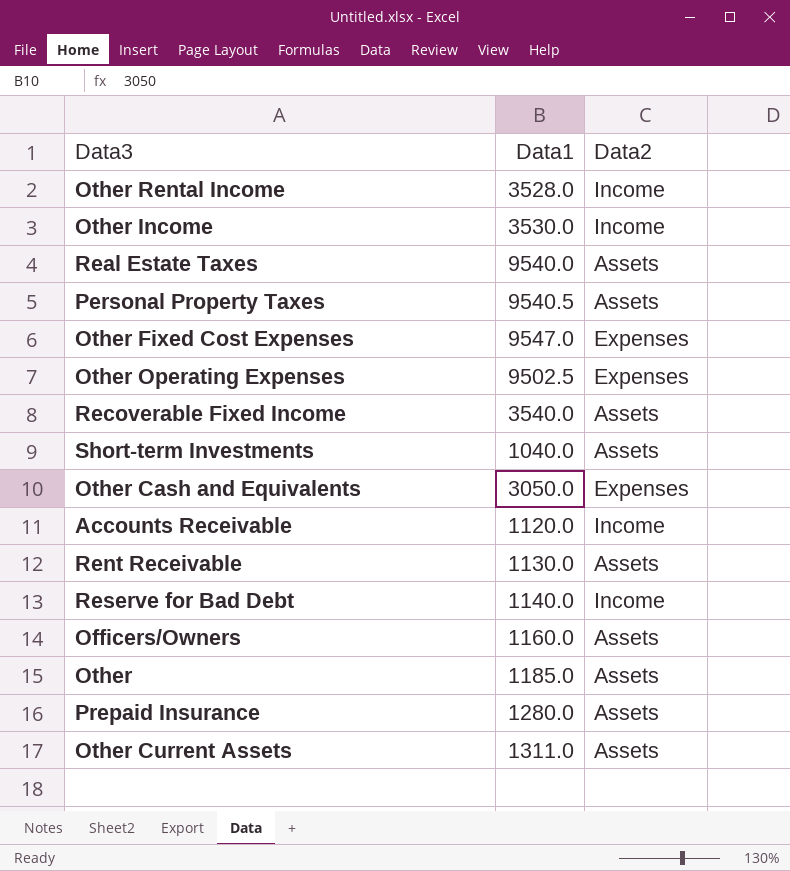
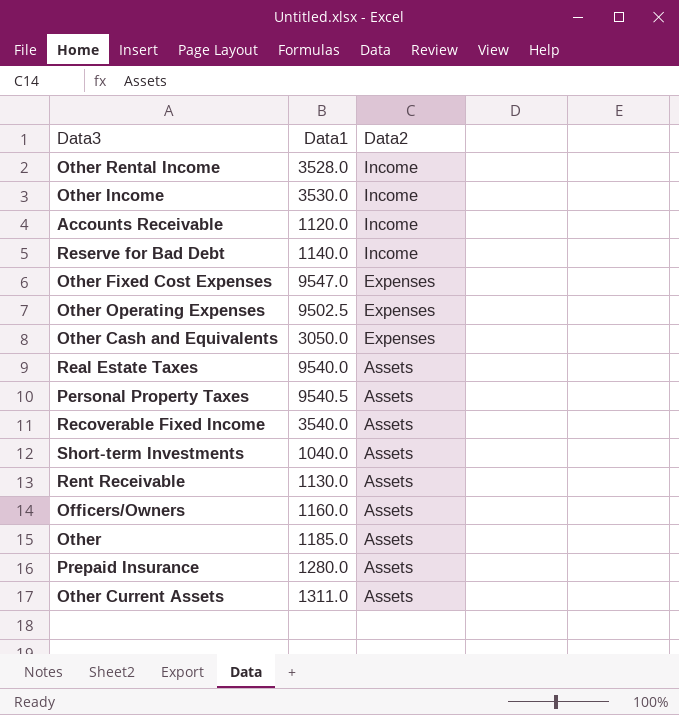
row order: none -> Data2 descending

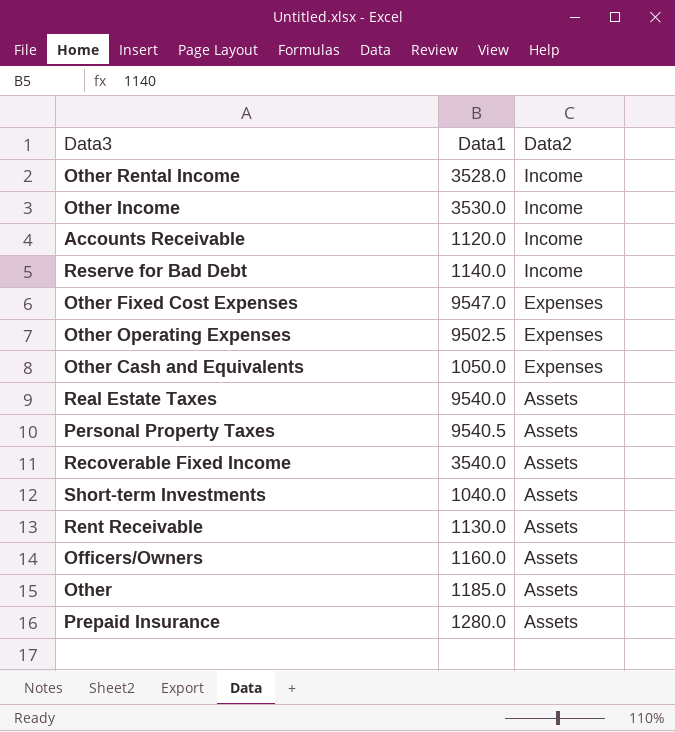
row Other Current Assets: 1311.0 | Assets -> none
Other Cash and Equivalents | Data1: 3050.0 -> 1050.0

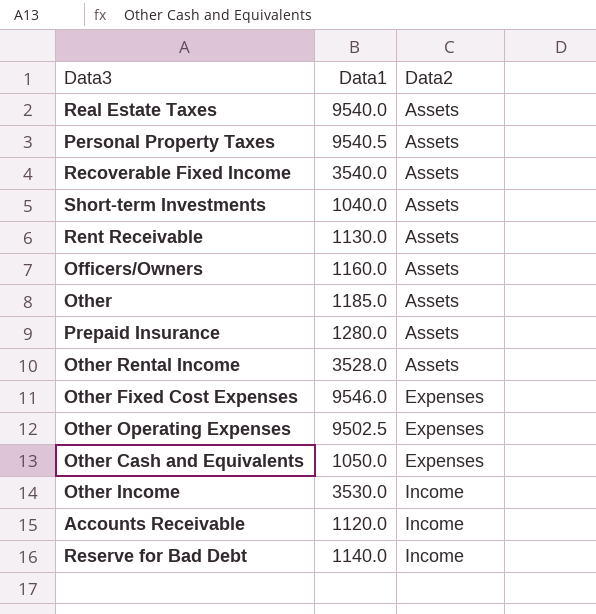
row order: Data2 descending -> Data2 ascending
Other Rental Income | Data2: Income -> Assets
Other Fixed Cost Expenses | Data1: 9547.0 -> 9546.0

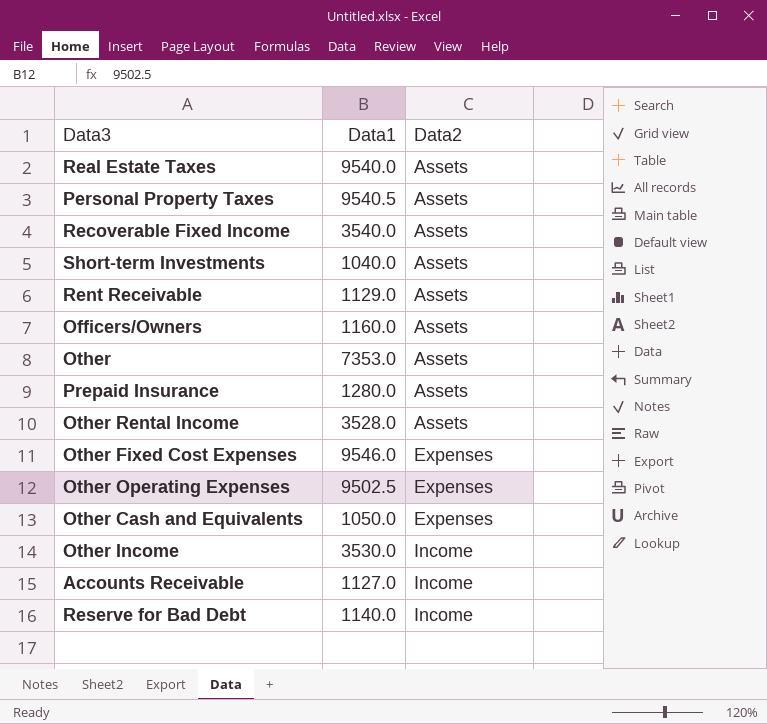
Rent Receivable | Data1: 1130.0 -> 1129.0
Other | Data1: 1185.0 -> 7353.0
Accounts Receivable | Data1: 1120.0 -> 1127.0

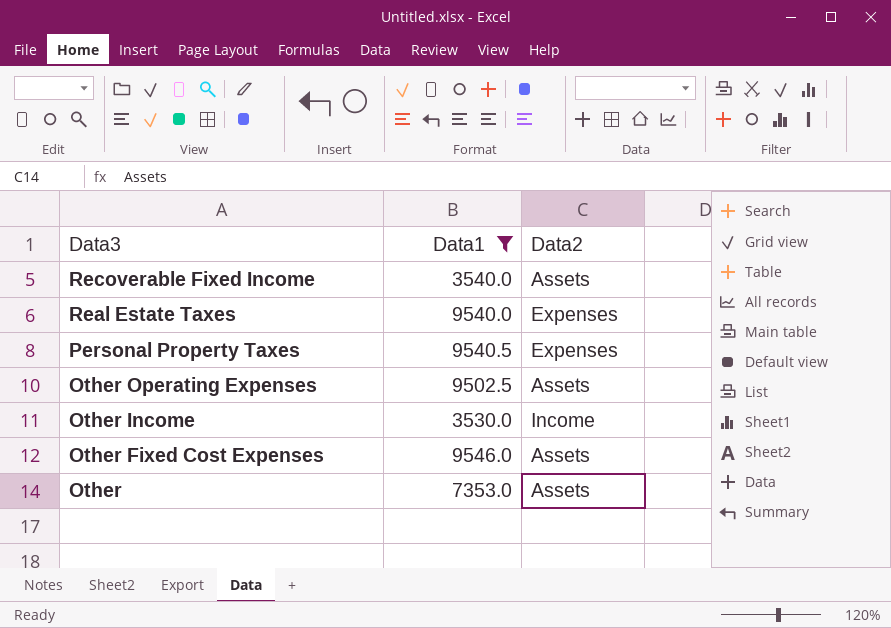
filter: none -> Data1 >= 3530.0
row order: Data2 ascending -> Data3 descending
Real Estate Taxes | Data2: Assets -> Expenses
Personal Property Taxes | Data2: Assets -> Expenses
Other Operating Expenses | Data2: Expenses -> Assets
Other Fixed Cost Expenses | Data2: Expenses -> Assets

